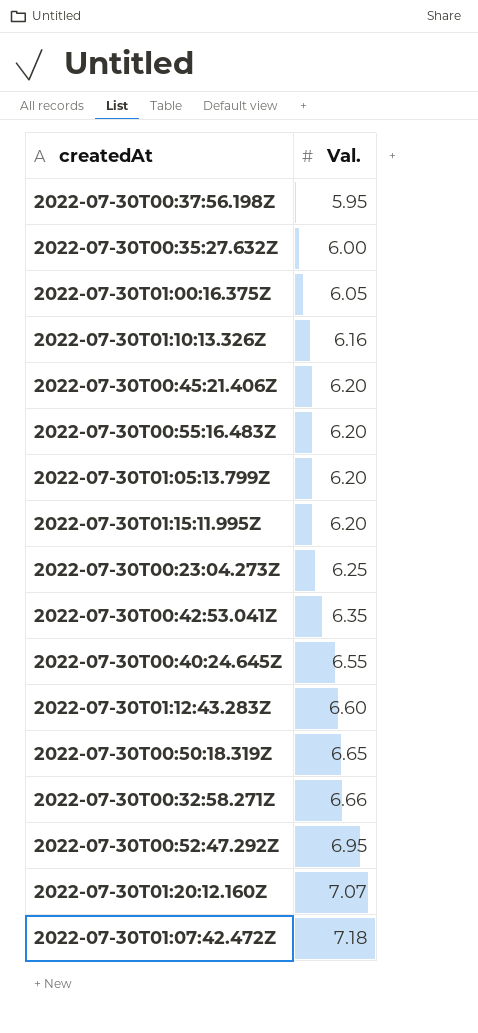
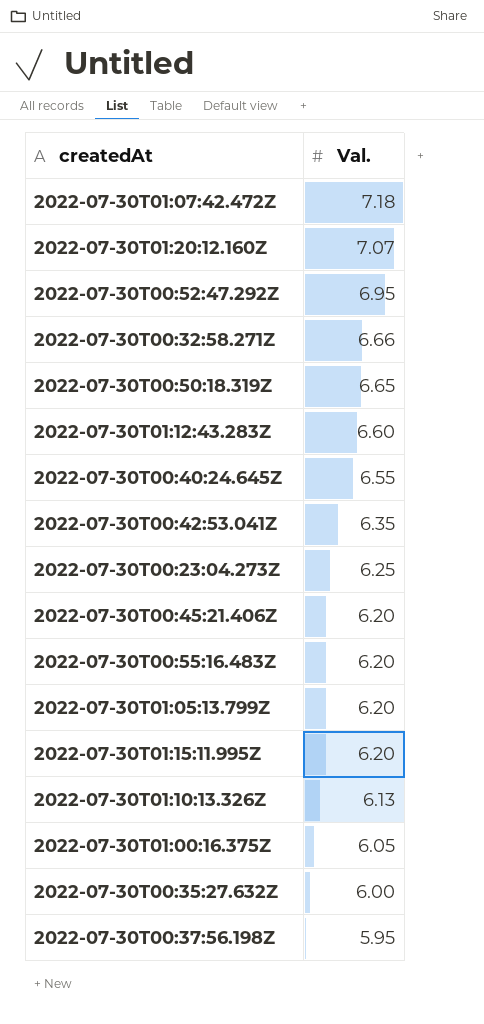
row order: Val. ascending -> Val. descending
2022-07-30T01:10:13.326Z | Val.: 6.16 -> 6.13

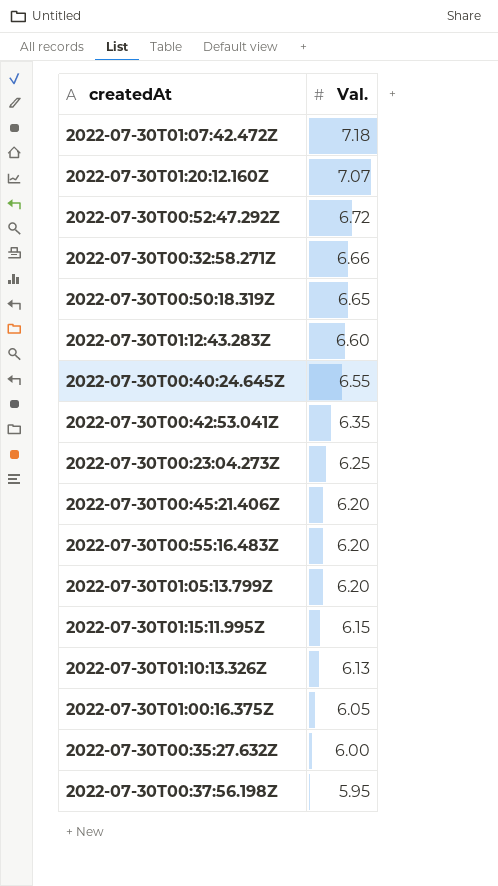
2022-07-30T00:52:47.292Z | Val.: 6.95 -> 6.72
2022-07-30T01:15:11.995Z | Val.: 6.20 -> 6.15

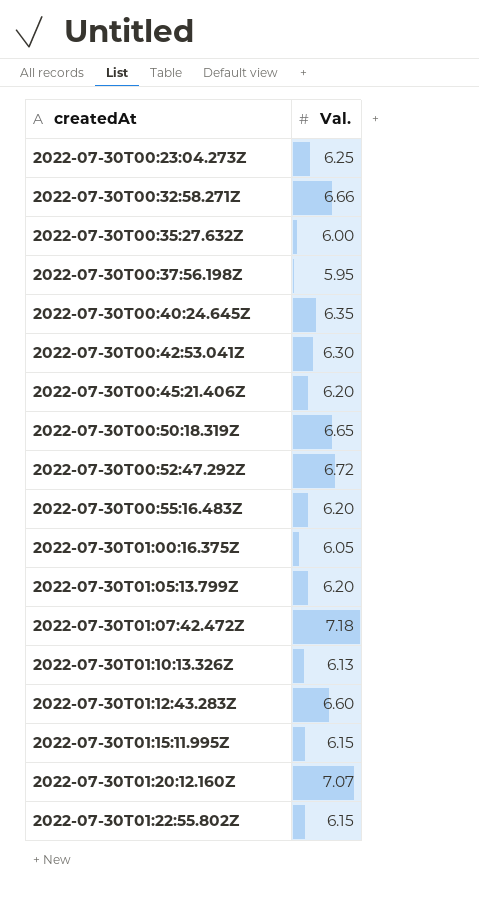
row order: Val. descending -> createdAt ascending
2022-07-30T00:40:24.645Z | Val.: 6.55 -> 6.35
2022-07-30T00:42:53.041Z | Val.: 6.35 -> 6.30
row 2022-07-30T01:22:55.802Z: none -> 6.15

